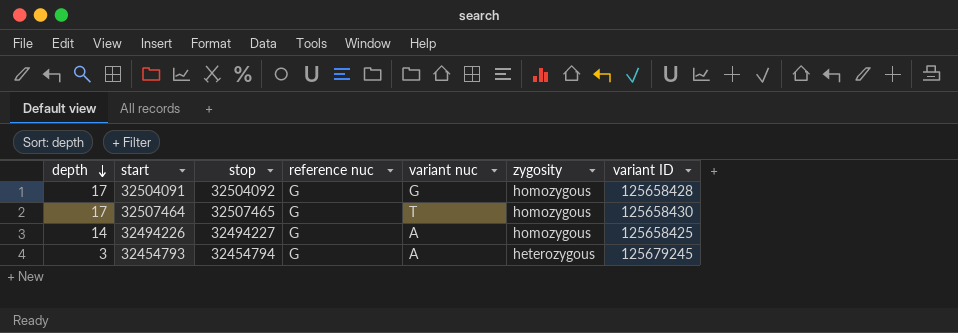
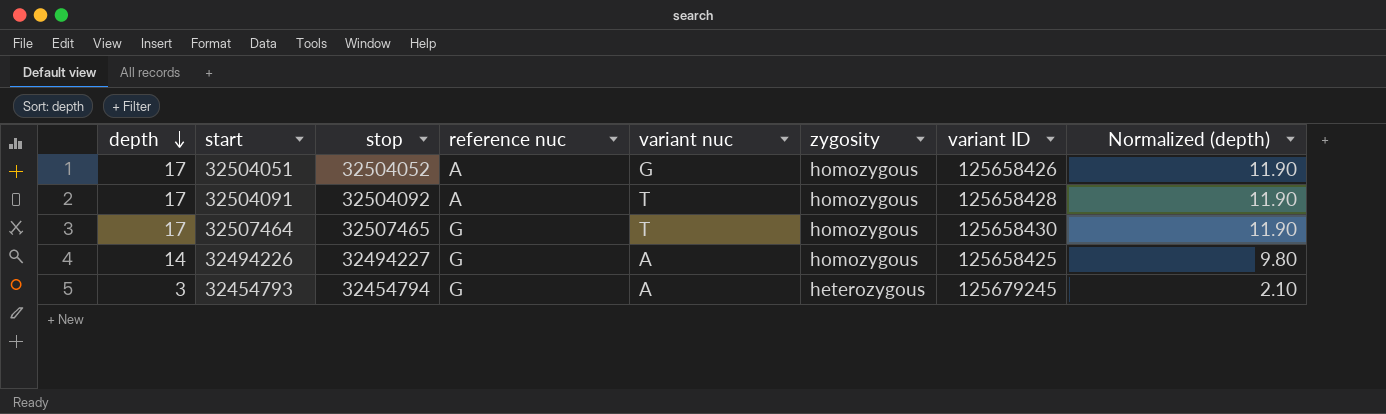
column Normalized (depth) | formula: none -> [depth] * 0.7
row 32504051: none -> 17 | 32504052 | A | G | homozygous | 125658426 | 11.90
32504091 | reference nuc: G -> A
32504091 | variant nuc: G -> T

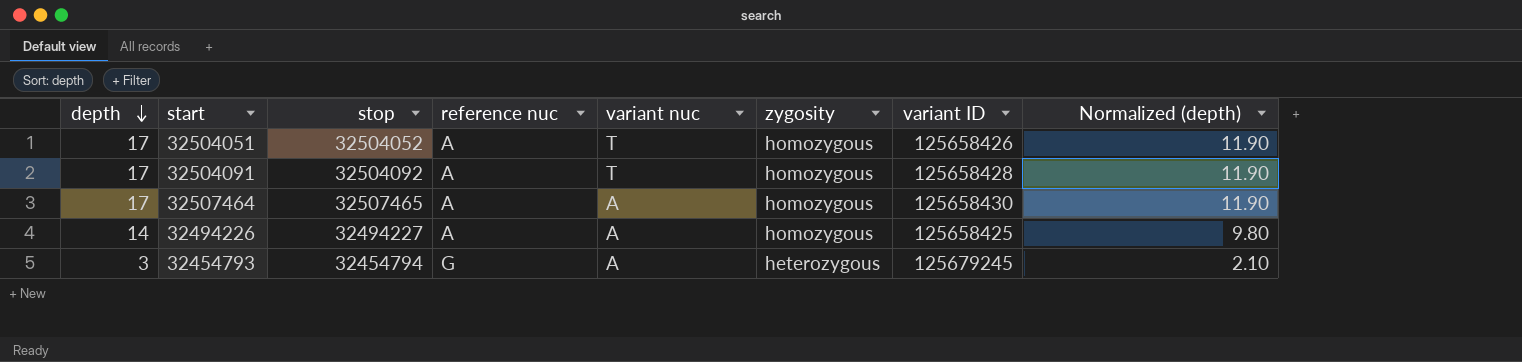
32504051 | variant nuc: G -> T
32507464 | reference nuc: G -> A
32507464 | variant nuc: T -> A
32494226 | reference nuc: G -> A

